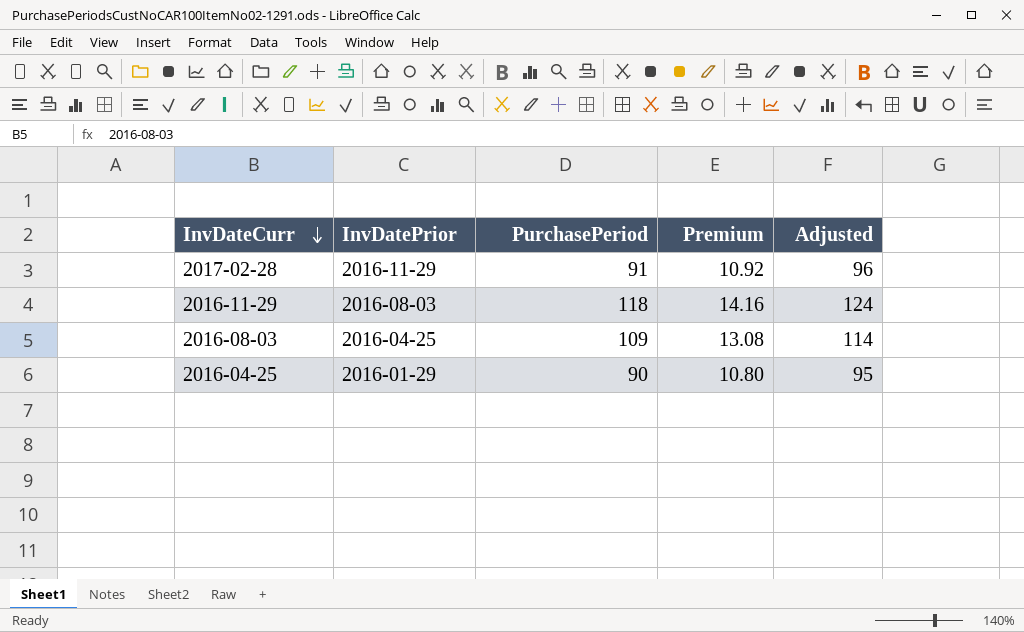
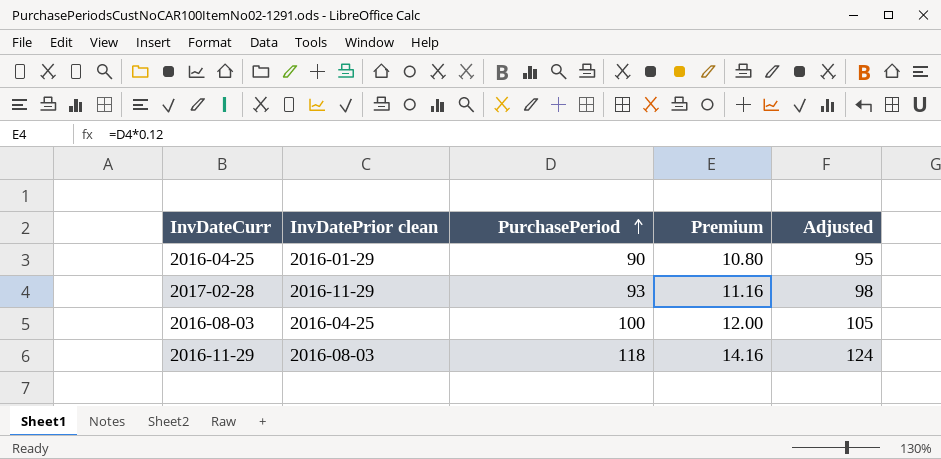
row order: InvDateCurr descending -> PurchasePeriod ascending
column name: InvDatePrior -> InvDatePrior clean
2017-02-28 | PurchasePeriod: 91 -> 93
2017-02-28 | Premium: 10.92 -> 11.16
2017-02-28 | Adjusted: 96 -> 98
2016-08-03 | PurchasePeriod: 109 -> 100
2016-08-03 | Premium: 13.08 -> 12.00
2016-08-03 | Adjusted: 114 -> 105

